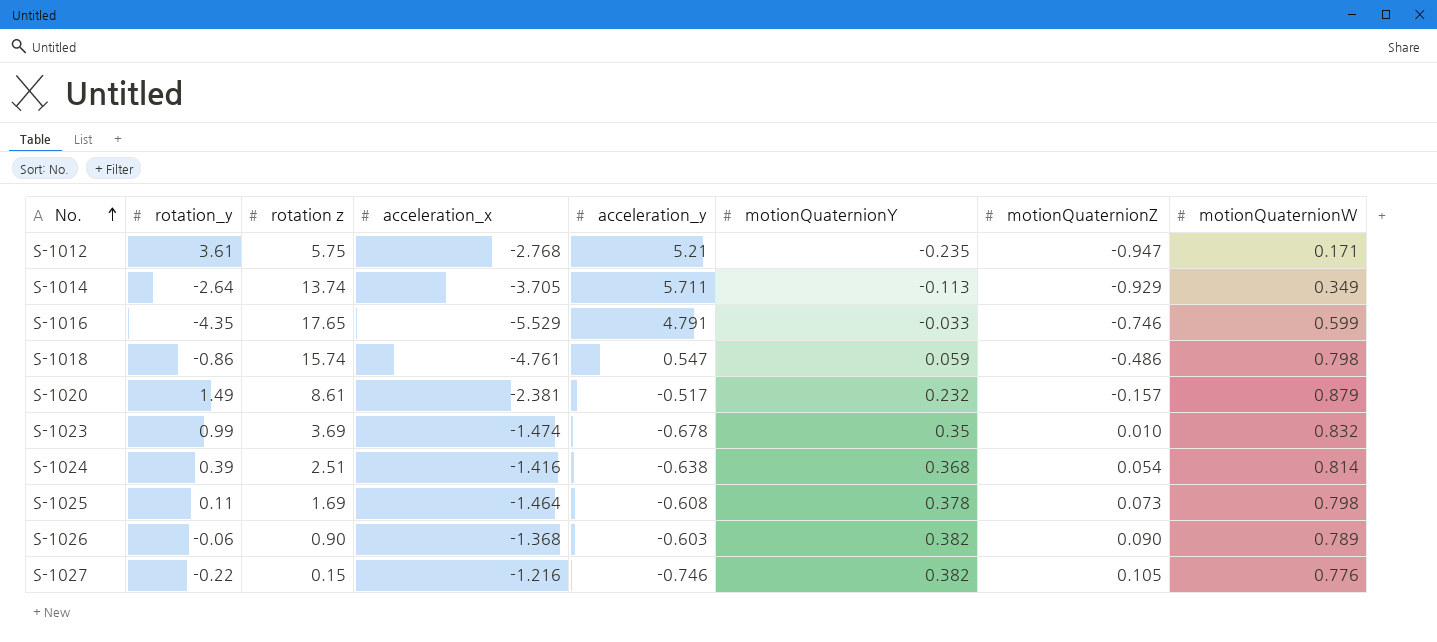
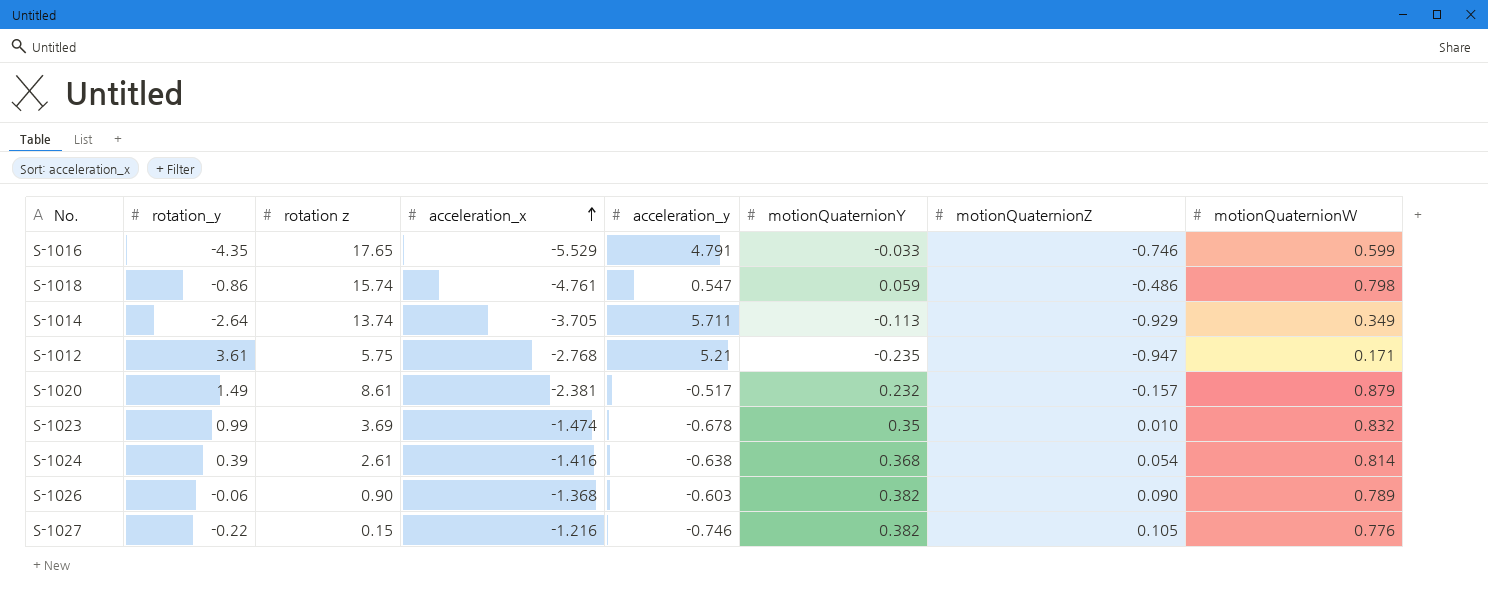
row order: No. ascending -> acceleration_x ascending
row S-1025: 0.11 | 1.69 | -1.464 | -0.608 | 0.378 | 0.073 | 0.798 -> none
S-1024 | rotation z: 2.51 -> 2.61

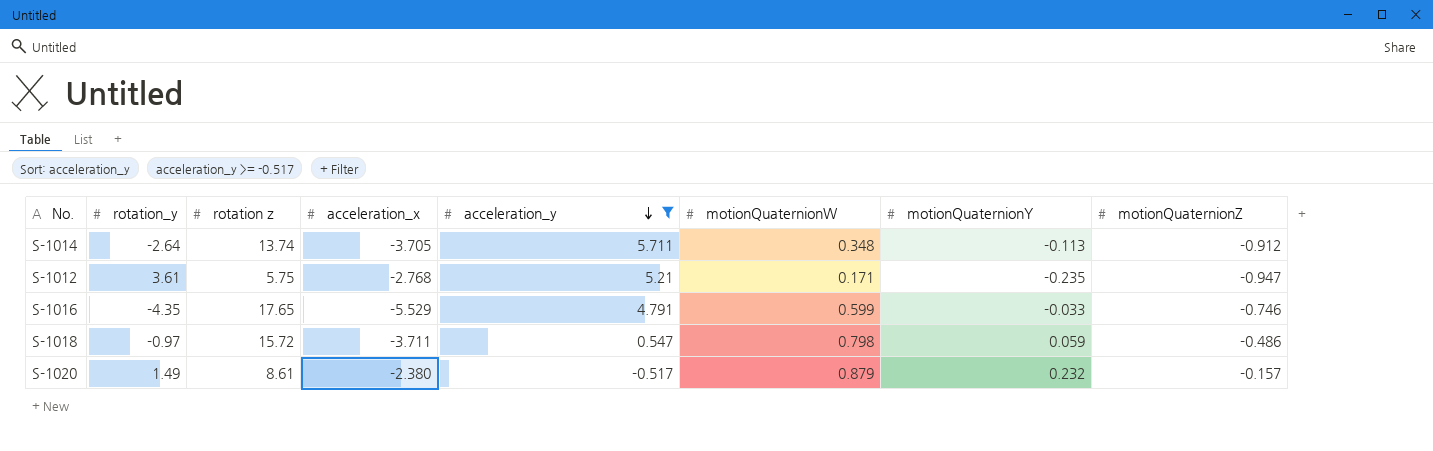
filter: none -> acceleration_y >= -0.517
row order: acceleration_x ascending -> acceleration_y descending
column motionQuaternionW | position: 8 -> 6
S-1014 | motionQuaternionW: 0.349 -> 0.348
S-1014 | motionQuaternionZ: -0.929 -> -0.912
S-1018 | rotation_y: -0.86 -> -0.97
S-1018 | rotation z: 15.74 -> 15.72
S-1018 | acceleration_x: -4.761 -> -3.711
S-1020 | acceleration_x: -2.381 -> -2.380

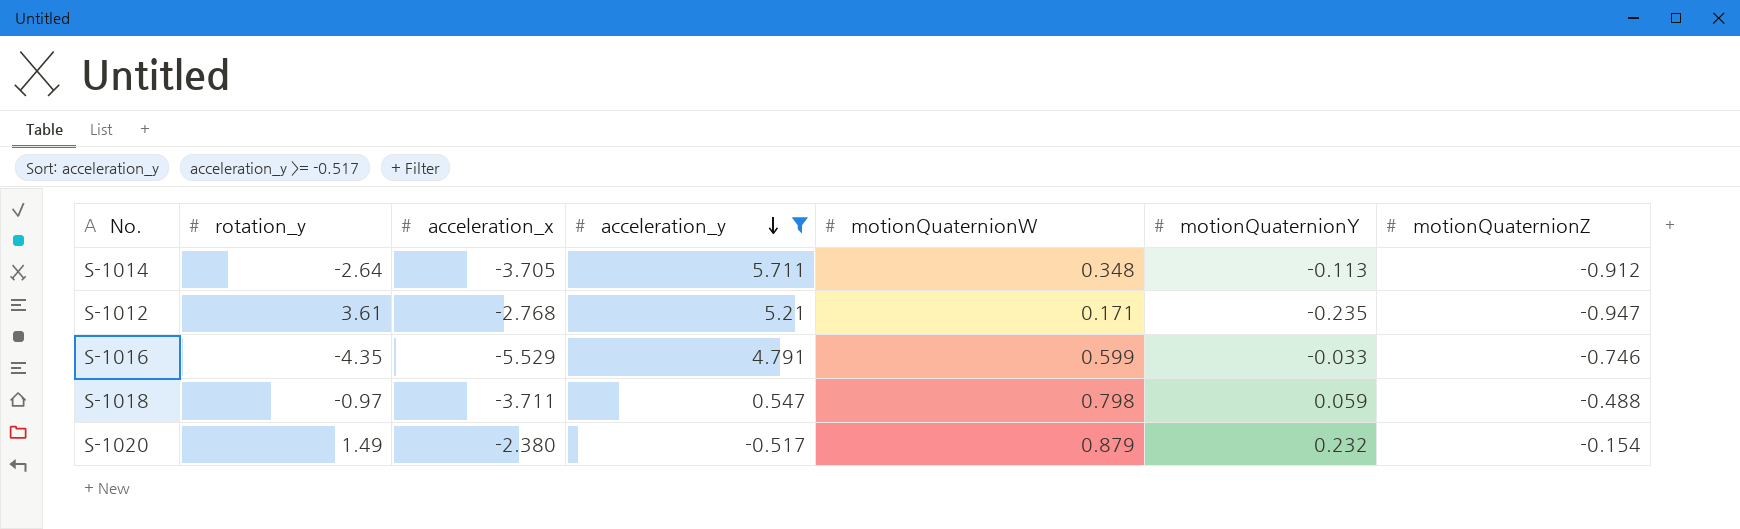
column rotation z | position: 3 -> none
S-1018 | motionQuaternionZ: -0.486 -> -0.488
S-1020 | motionQuaternionZ: -0.157 -> -0.154

